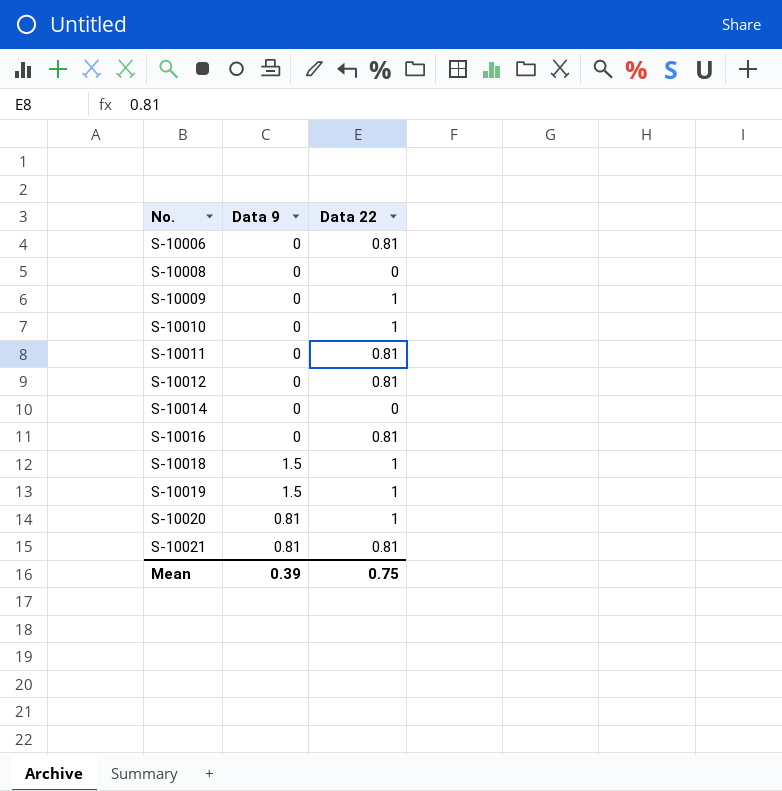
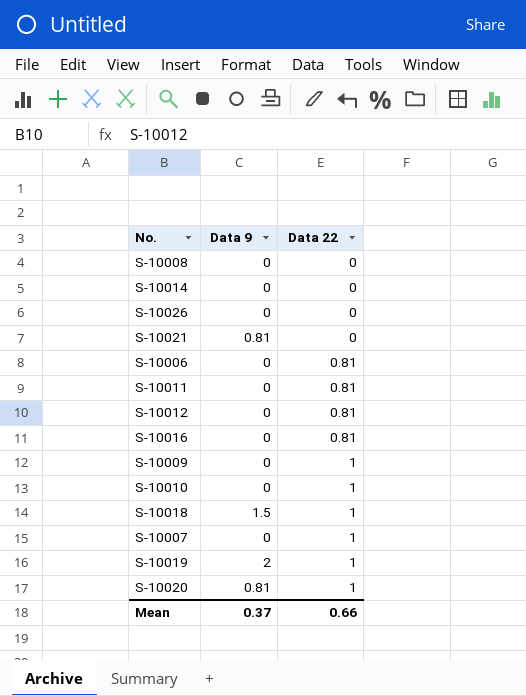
row order: No. ascending -> Data 22 ascending
row S-10026: none -> 0 | 0
S-10021 | Data 22: 0.81 -> 0
row S-10007: none -> 0 | 1
S-10019 | Data 9: 1.5 -> 2
Mean | Data 9: 0.39 -> 0.37
Mean | Data 22: 0.75 -> 0.66

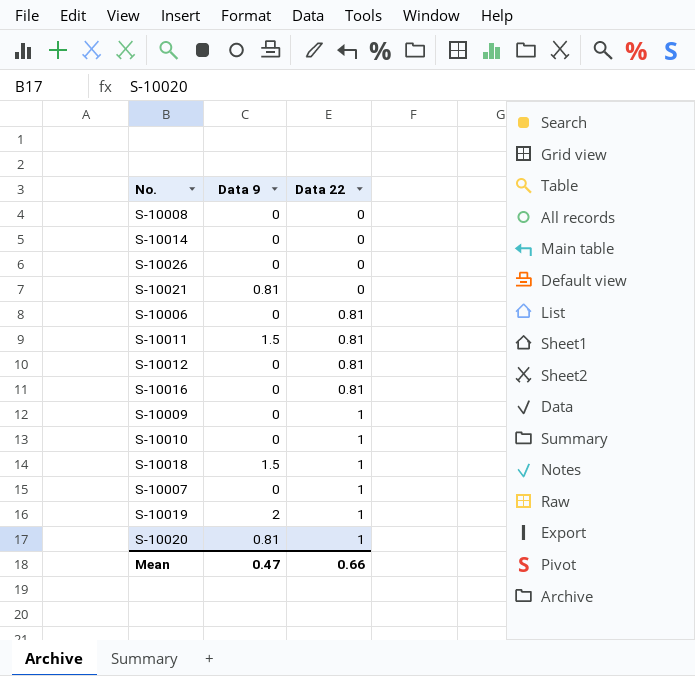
S-10011 | Data 9: 0 -> 1.5
Mean | Data 9: 0.37 -> 0.47

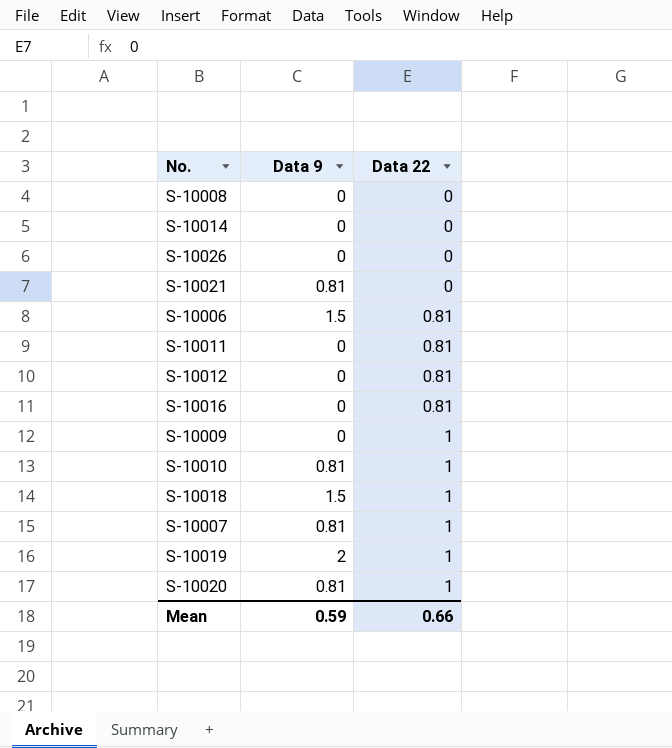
S-10006 | Data 9: 0 -> 1.5
S-10011 | Data 9: 1.5 -> 0
S-10010 | Data 9: 0 -> 0.81
S-10007 | Data 9: 0 -> 0.81
Mean | Data 9: 0.47 -> 0.59

